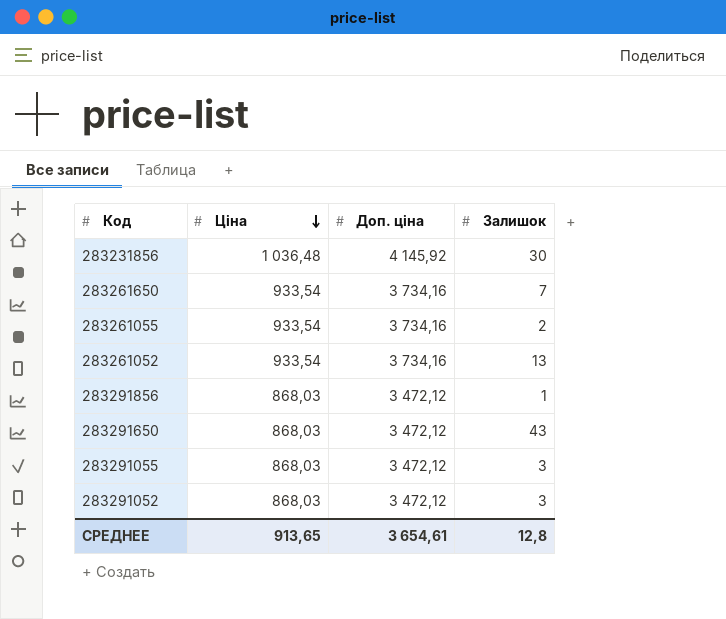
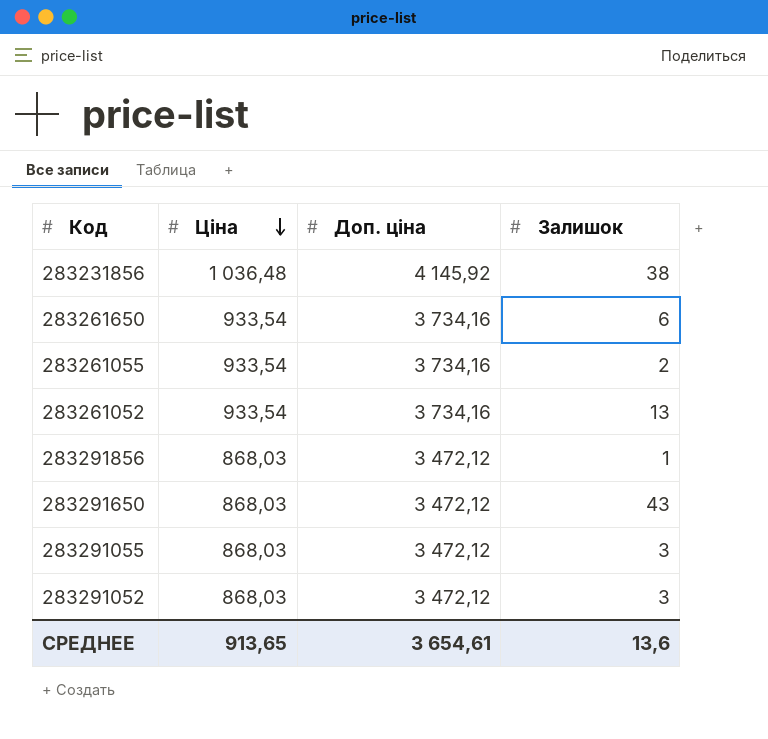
283231856 | Залишок: 30 -> 38
283261650 | Залишок: 7 -> 6
СРЕДНЕЕ | Залишок: 12,8 -> 13,6

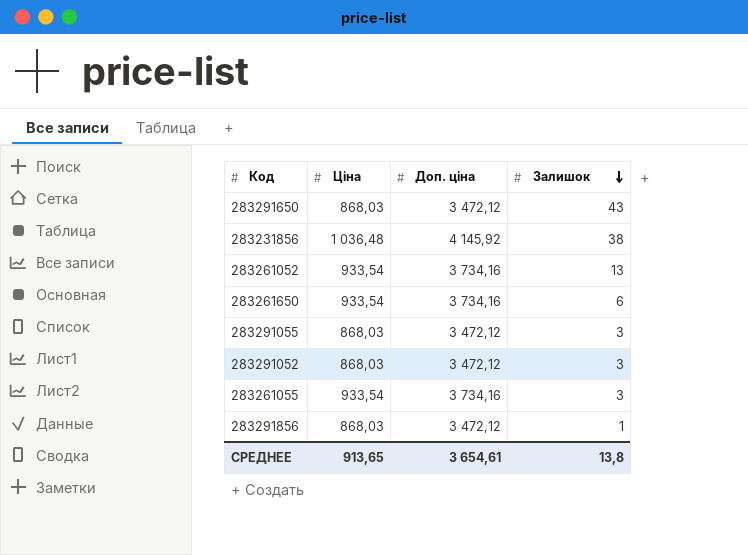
row order: Ціна descending -> Залишок descending
283261055 | Залишок: 2 -> 3
СРЕДНЕЕ | Залишок: 13,6 -> 13,8

